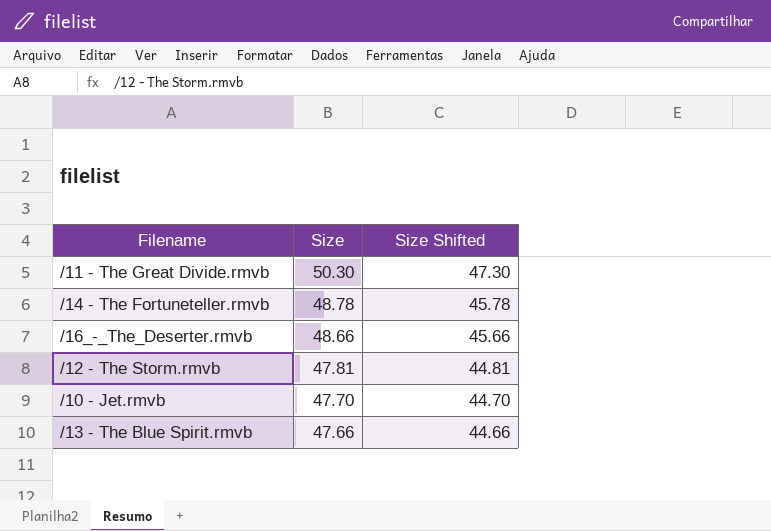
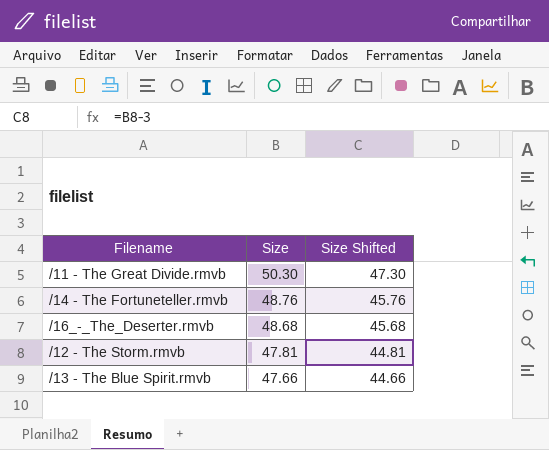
row /10 - Jet.rmvb: 47.70 | 44.70 -> none
/14 - The Fortuneteller.rmvb | Size: 48.78 -> 48.76
/14 - The Fortuneteller.rmvb | Size Shifted: 45.78 -> 45.76
/16_-_The_Deserter.rmvb | Size: 48.66 -> 48.68
/16_-_The_Deserter.rmvb | Size Shifted: 45.66 -> 45.68

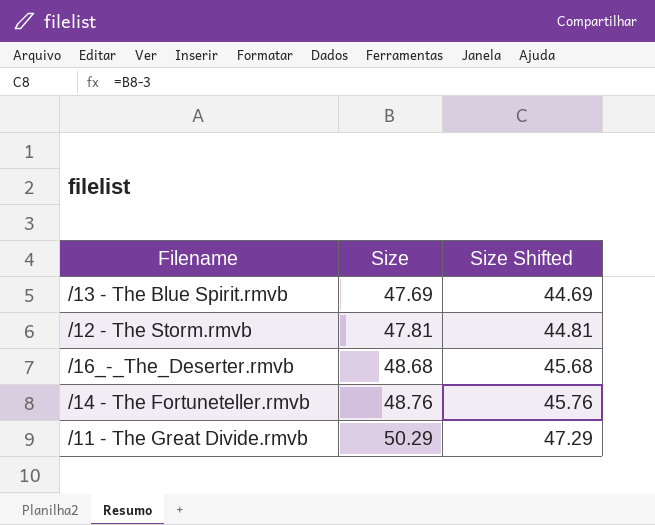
row order: Size descending -> Size ascending
/13 - The Blue Spirit.rmvb | Size: 47.66 -> 47.69
/13 - The Blue Spirit.rmvb | Size Shifted: 44.66 -> 44.69
/11 - The Great Divide.rmvb | Size: 50.30 -> 50.29
/11 - The Great Divide.rmvb | Size Shifted: 47.30 -> 47.29

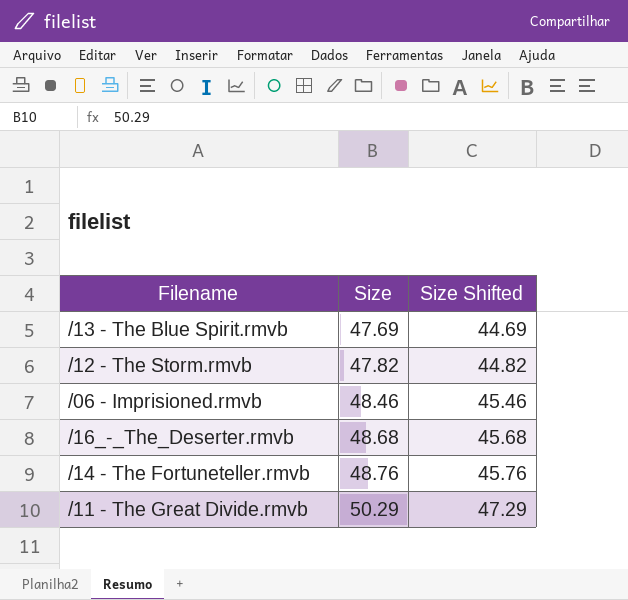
/12 - The Storm.rmvb | Size: 47.81 -> 47.82
/12 - The Storm.rmvb | Size Shifted: 44.81 -> 44.82
row /06 - Imprisioned.rmvb: none -> 48.46 | 45.46

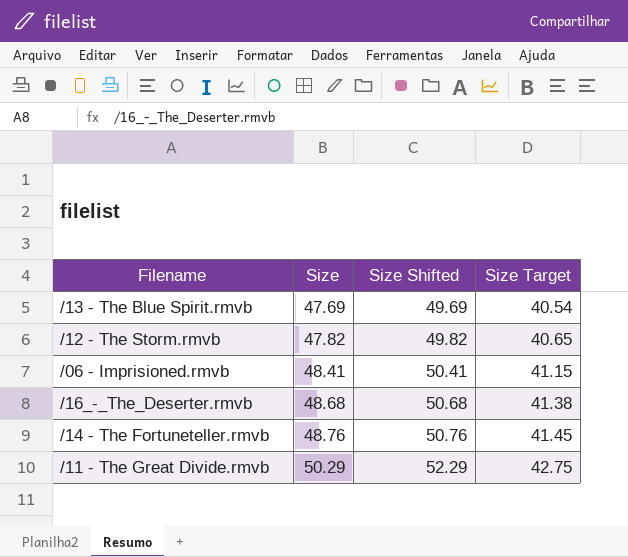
column Size Shifted | formula: [Size] - 3 -> [Size] + 2
column Size Target | formula: none -> [Size] * 0.85
/06 - Imprisioned.rmvb | Size: 48.46 -> 48.41

